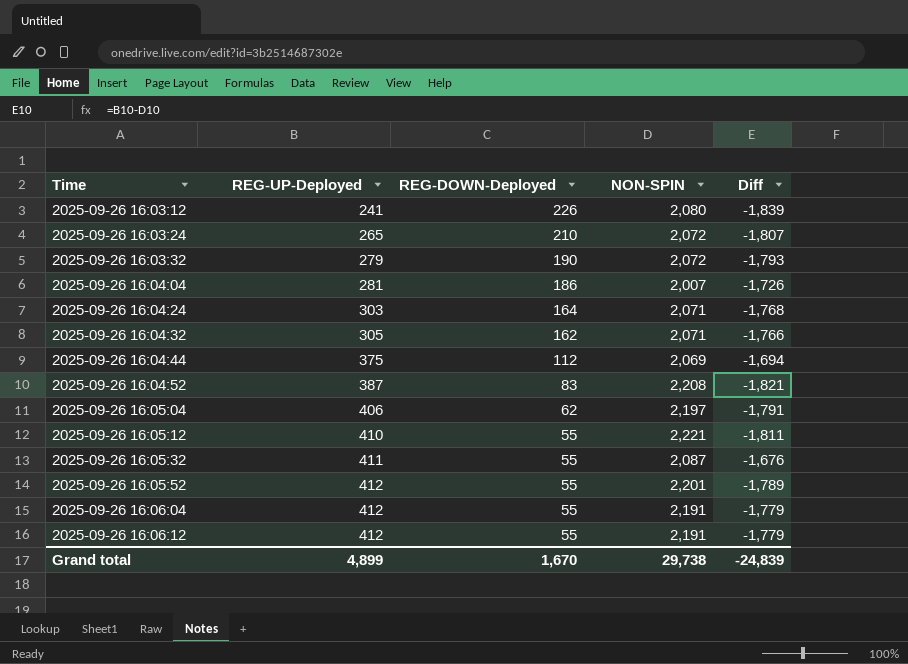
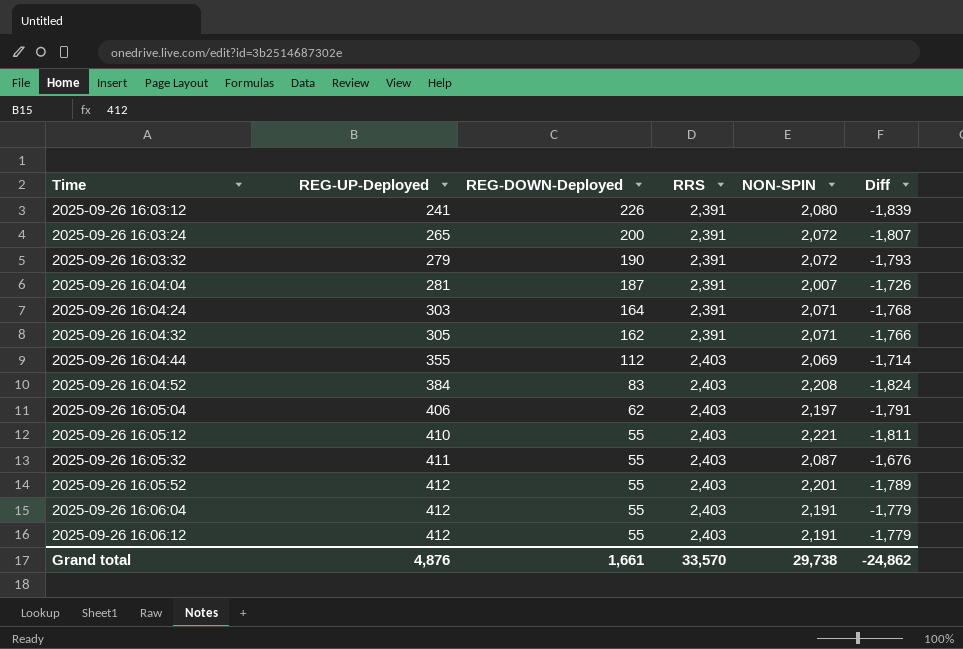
column RRS | position: none -> 4
2025-09-26 16:03:24 | REG-DOWN-Deployed: 210 -> 200
2025-09-26 16:04:04 | REG-DOWN-Deployed: 186 -> 187
2025-09-26 16:04:44 | REG-UP-Deployed: 375 -> 355
2025-09-26 16:04:44 | Diff: -1,694 -> -1,714
2025-09-26 16:04:52 | REG-UP-Deployed: 387 -> 384
2025-09-26 16:04:52 | Diff: -1,821 -> -1,824
Grand total | REG-UP-Deployed: 4,899 -> 4,876
Grand total | REG-DOWN-Deployed: 1,670 -> 1,661
Grand total | Diff: -24,839 -> -24,862

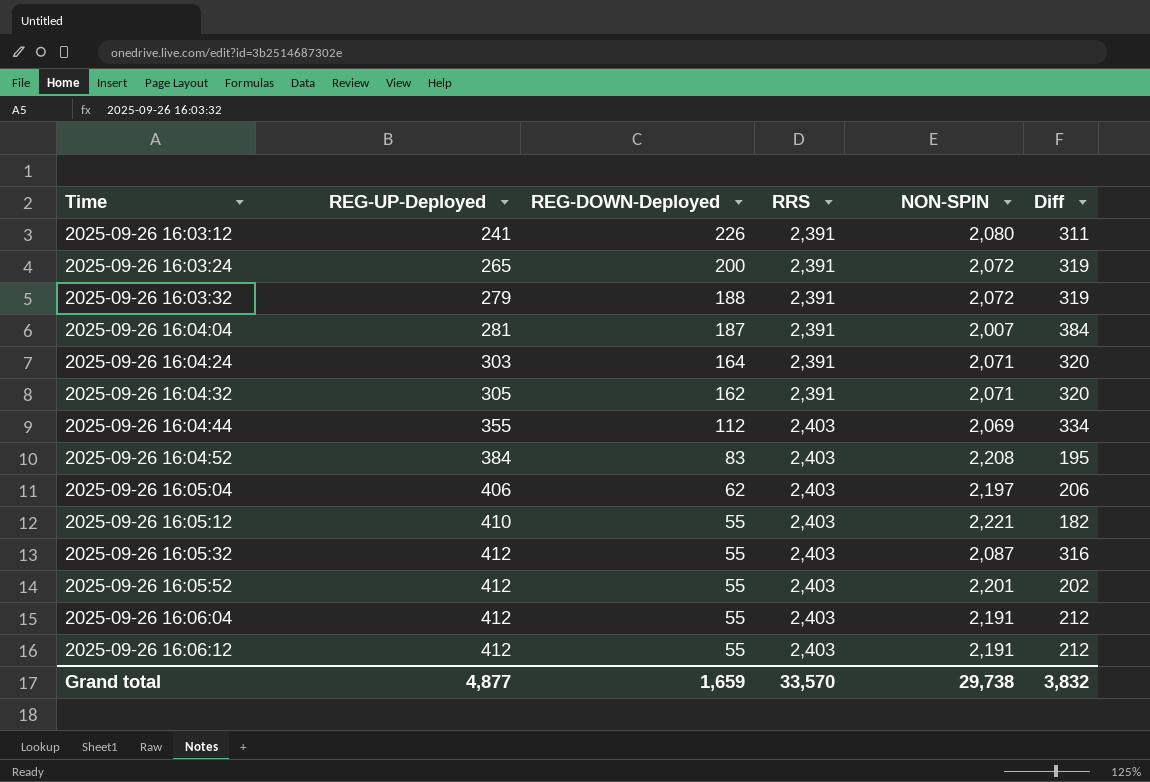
column Diff | formula: [REG-UP-Deployed] - [NON-SPIN] -> [RRS] - [NON-SPIN]
2025-09-26 16:03:32 | REG-DOWN-Deployed: 190 -> 188
2025-09-26 16:05:32 | REG-UP-Deployed: 411 -> 412
Grand total | REG-UP-Deployed: 4,876 -> 4,877
Grand total | REG-DOWN-Deployed: 1,661 -> 1,659
Grand total | Diff: -24,862 -> 3,832

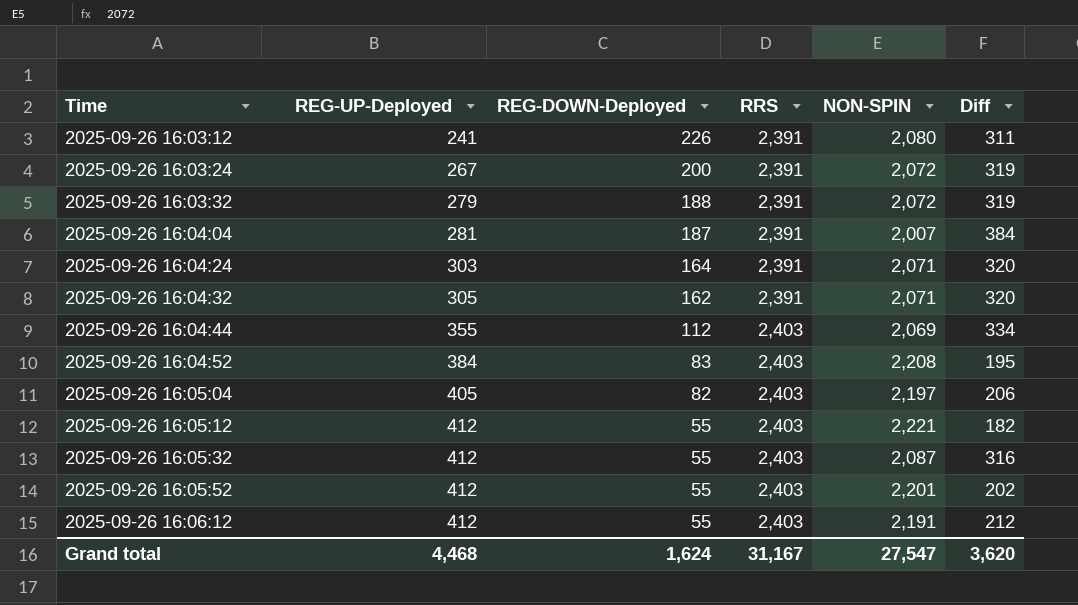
row 2025-09-26 16:06:04: 412 | 55 | 2,403 | 2,191 | 212 -> none
2025-09-26 16:03:24 | REG-UP-Deployed: 265 -> 267
2025-09-26 16:05:04 | REG-UP-Deployed: 406 -> 405
2025-09-26 16:05:04 | REG-DOWN-Deployed: 62 -> 82
2025-09-26 16:05:12 | REG-UP-Deployed: 410 -> 412
Grand total | REG-UP-Deployed: 4,877 -> 4,468
Grand total | REG-DOWN-Deployed: 1,659 -> 1,624
Grand total | RRS: 33,570 -> 31,167
Grand total | NON-SPIN: 29,738 -> 27,547
Grand total | Diff: 3,832 -> 3,620

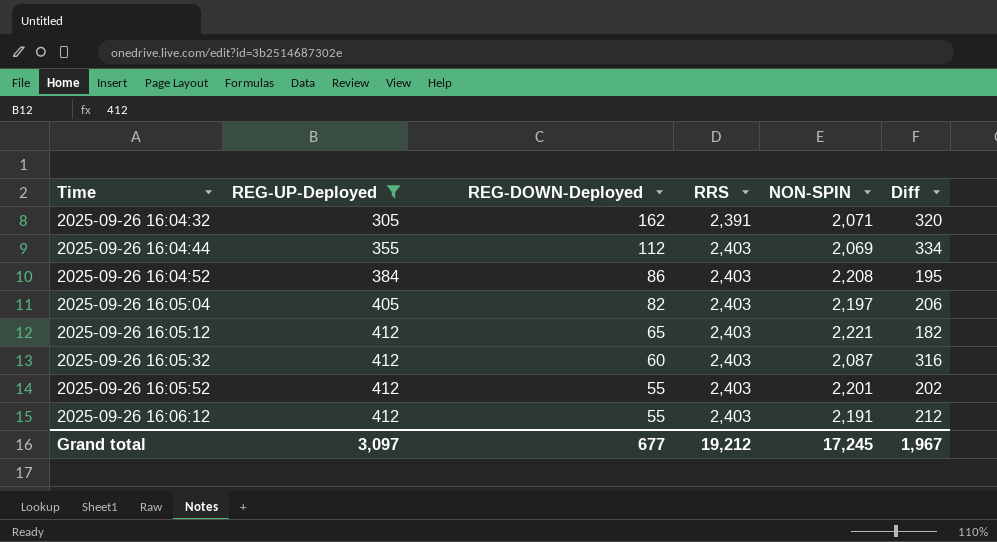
filter: none -> REG-UP-Deployed >= 305
2025-09-26 16:04:52 | REG-DOWN-Deployed: 83 -> 86
2025-09-26 16:05:12 | REG-DOWN-Deployed: 55 -> 65
2025-09-26 16:05:32 | REG-DOWN-Deployed: 55 -> 60
Grand total | REG-UP-Deployed: 4,468 -> 3,097
Grand total | REG-DOWN-Deployed: 1,624 -> 677
Grand total | RRS: 31,167 -> 19,212
Grand total | NON-SPIN: 27,547 -> 17,245
Grand total | Diff: 3,620 -> 1,967

